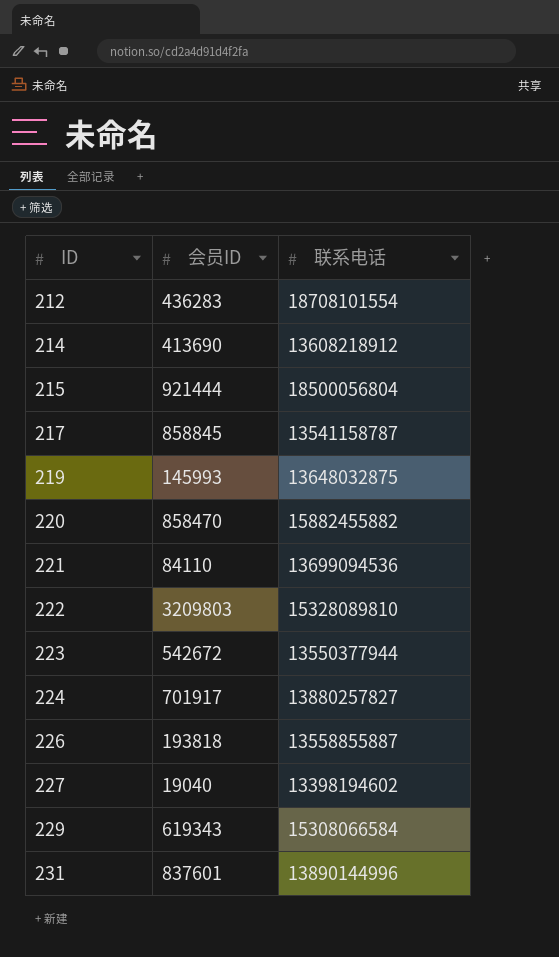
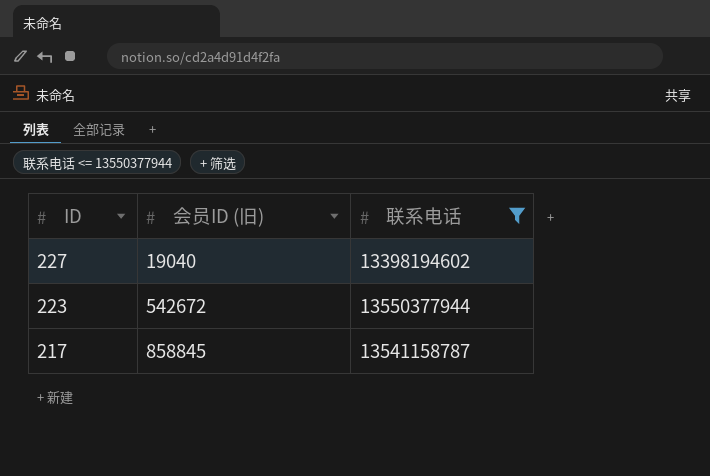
filter: none -> 联系电话 <= 13550377944
row order: ID ascending -> ID descending
column name: 会员ID -> 会员ID (旧)

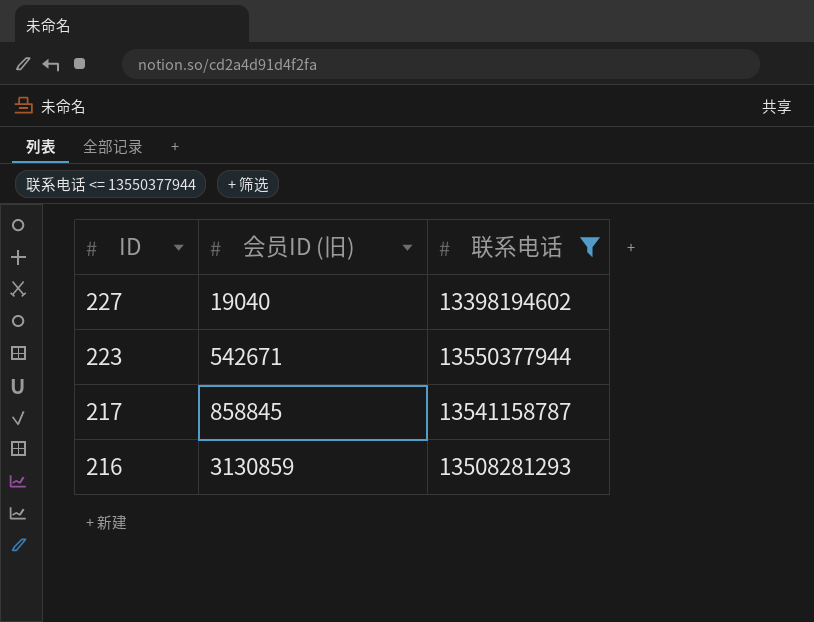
223 | 会员ID (旧): 542672 -> 542671
row 216: none -> 3130859 | 13508281293

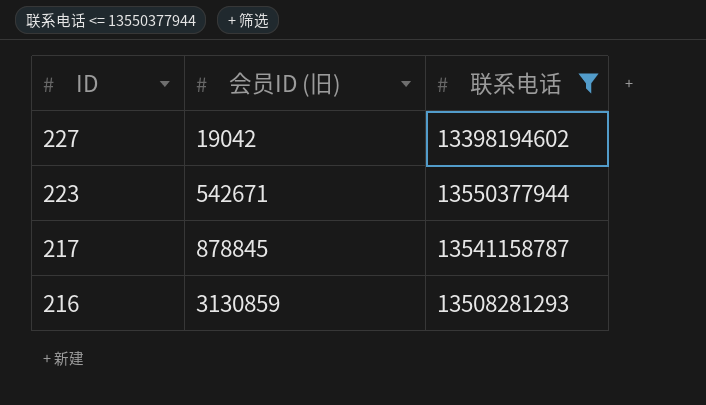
227 | 会员ID (旧): 19040 -> 19042
217 | 会员ID (旧): 858845 -> 878845

